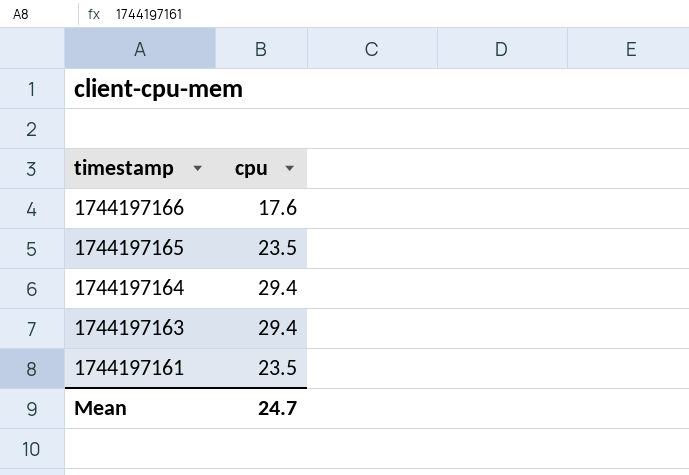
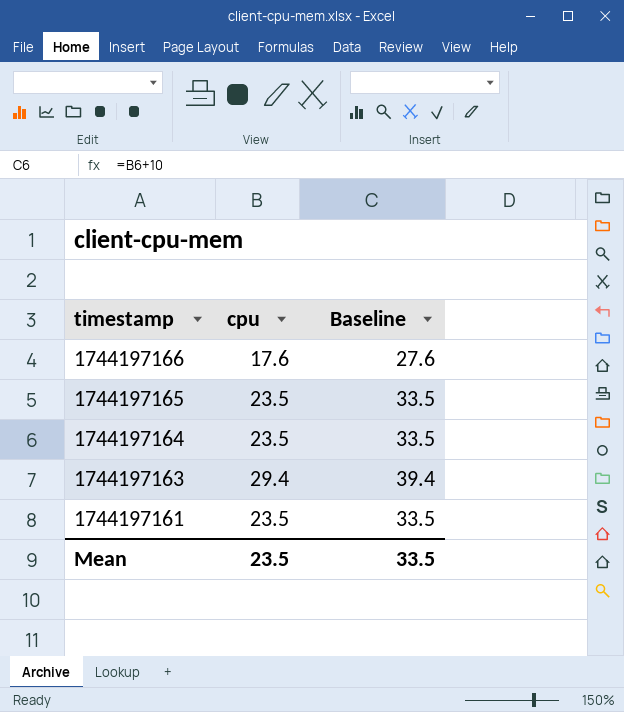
column Baseline | formula: none -> [cpu] + 10
1744197164 | cpu: 29.4 -> 23.5
Mean | cpu: 24.7 -> 23.5

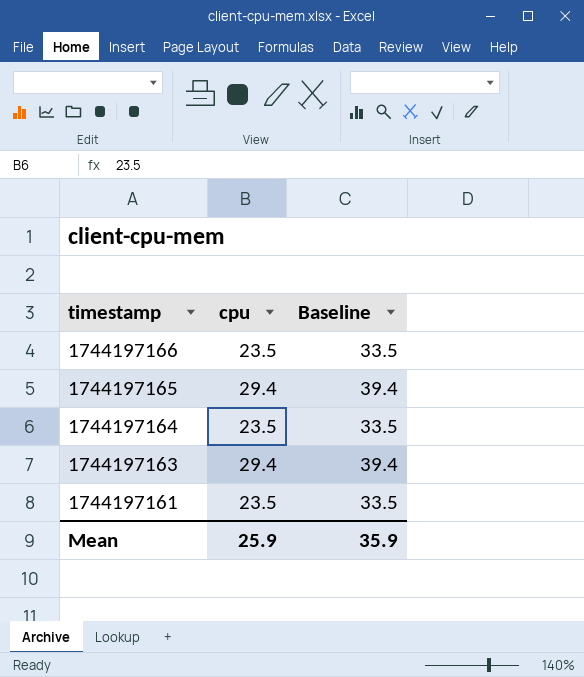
1744197166 | cpu: 17.6 -> 23.5
1744197166 | Baseline: 27.6 -> 33.5
1744197165 | cpu: 23.5 -> 29.4
1744197165 | Baseline: 33.5 -> 39.4
Mean | cpu: 23.5 -> 25.9
Mean | Baseline: 33.5 -> 35.9

